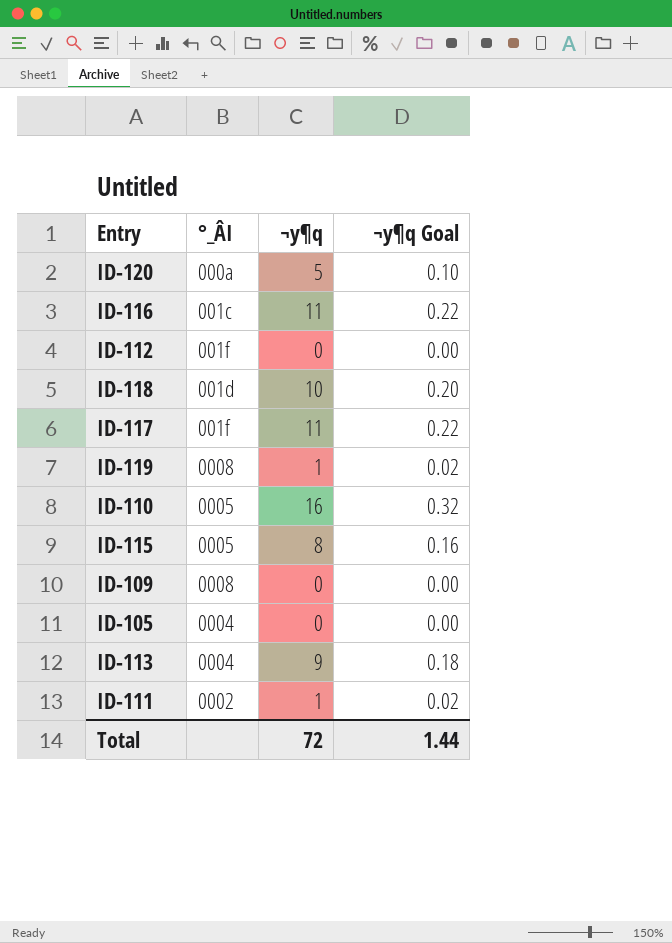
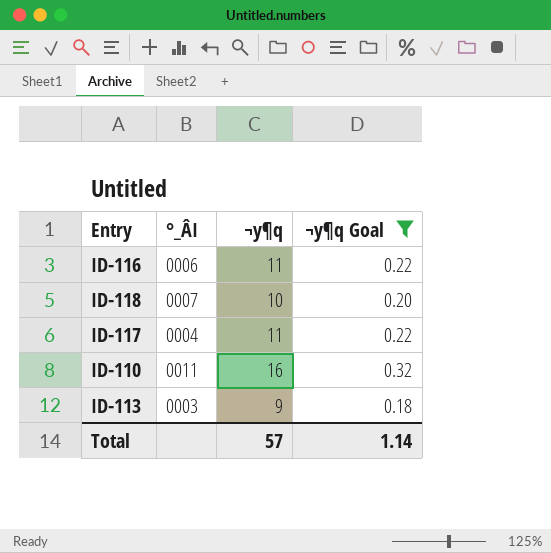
filter: none -> ¬y¶q Goal >= 0.18
ID-116 | °_ÂI: 001c -> 0006
ID-118 | °_ÂI: 001d -> 0007
ID-117 | °_ÂI: 001f -> 0004
ID-110 | °_ÂI: 0005 -> 0011
ID-113 | °_ÂI: 0004 -> 0003
Total | ¬y¶q: 72 -> 57
Total | ¬y¶q Goal: 1.44 -> 1.14

